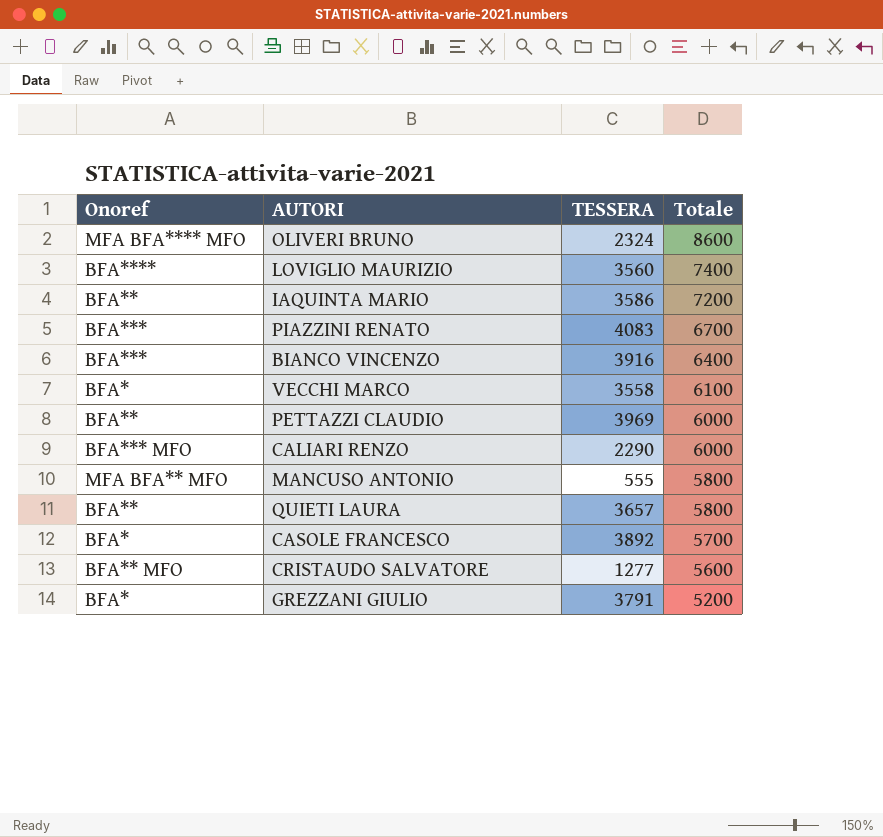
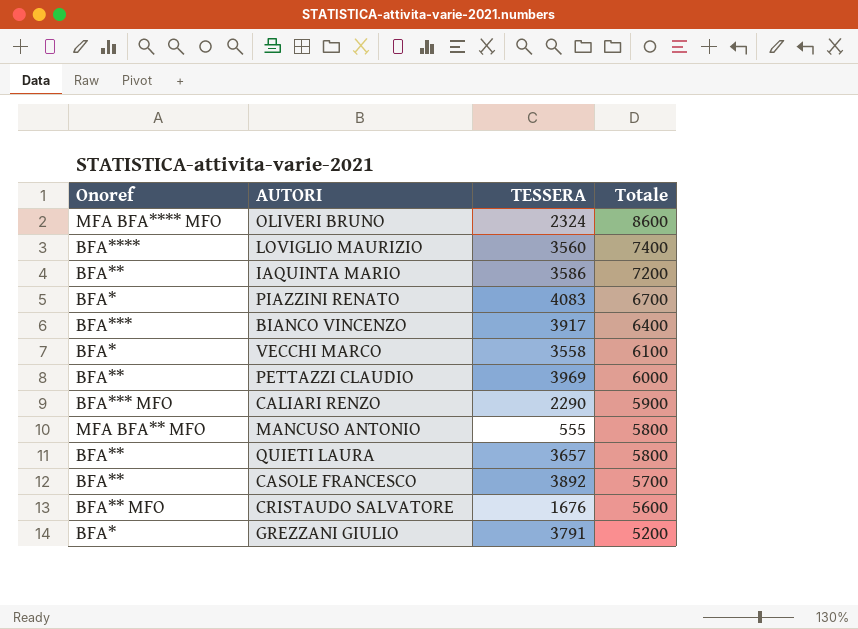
PIAZZINI RENATO | Onoref: BFA*** -> BFA*
BIANCO VINCENZO | TESSERA: 3916 -> 3917
CALIARI RENZO | Totale: 6000 -> 5900
CASOLE FRANCESCO | Onoref: BFA* -> BFA**
CRISTAUDO SALVATORE | TESSERA: 1277 -> 1676

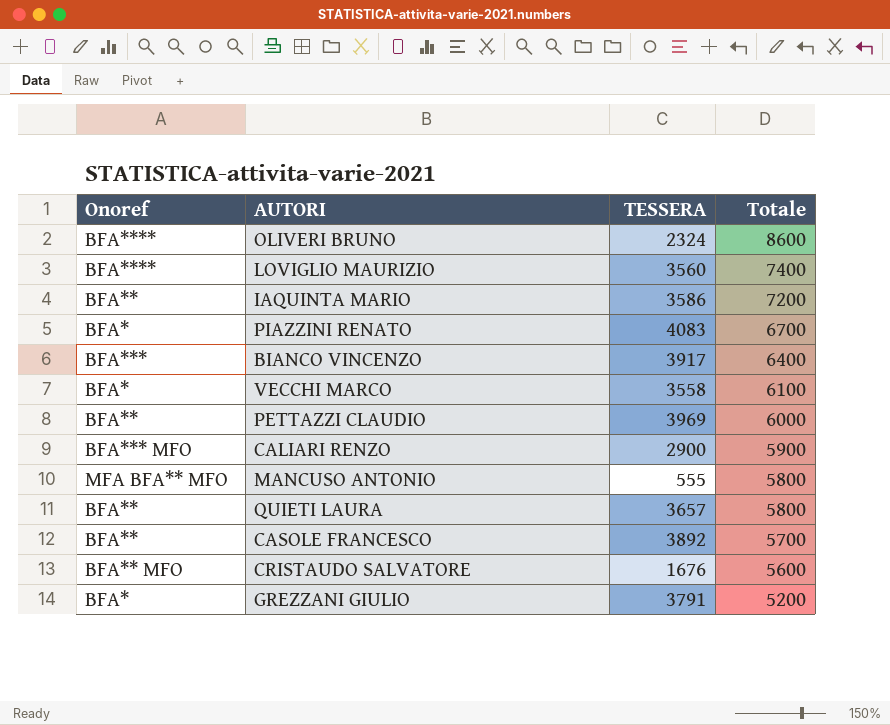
OLIVERI BRUNO | Onoref: MFA BFA**** MFO -> BFA****
CALIARI RENZO | TESSERA: 2290 -> 2900

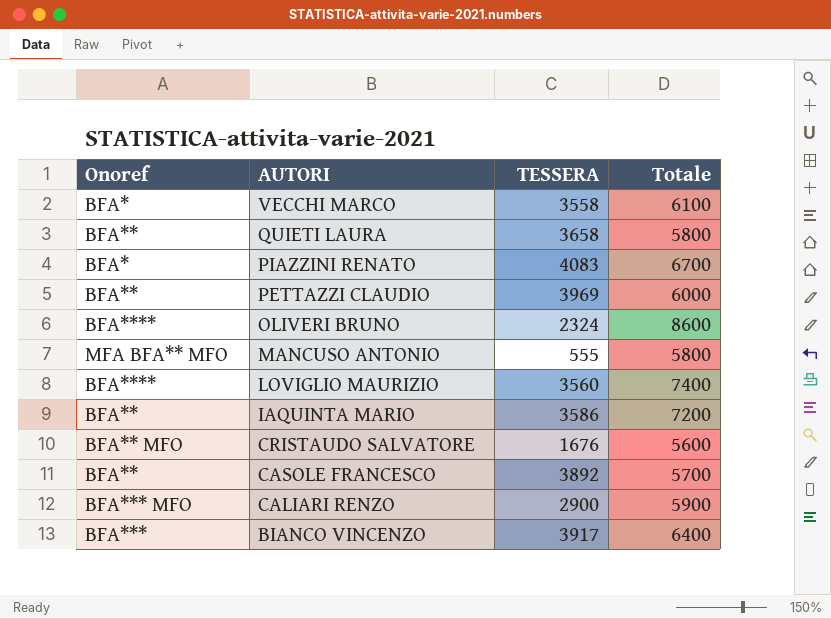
row order: Totale descending -> AUTORI descending
row GREZZANI GIULIO: BFA* | 3791 | 5200 -> none
QUIETI LAURA | TESSERA: 3657 -> 3658

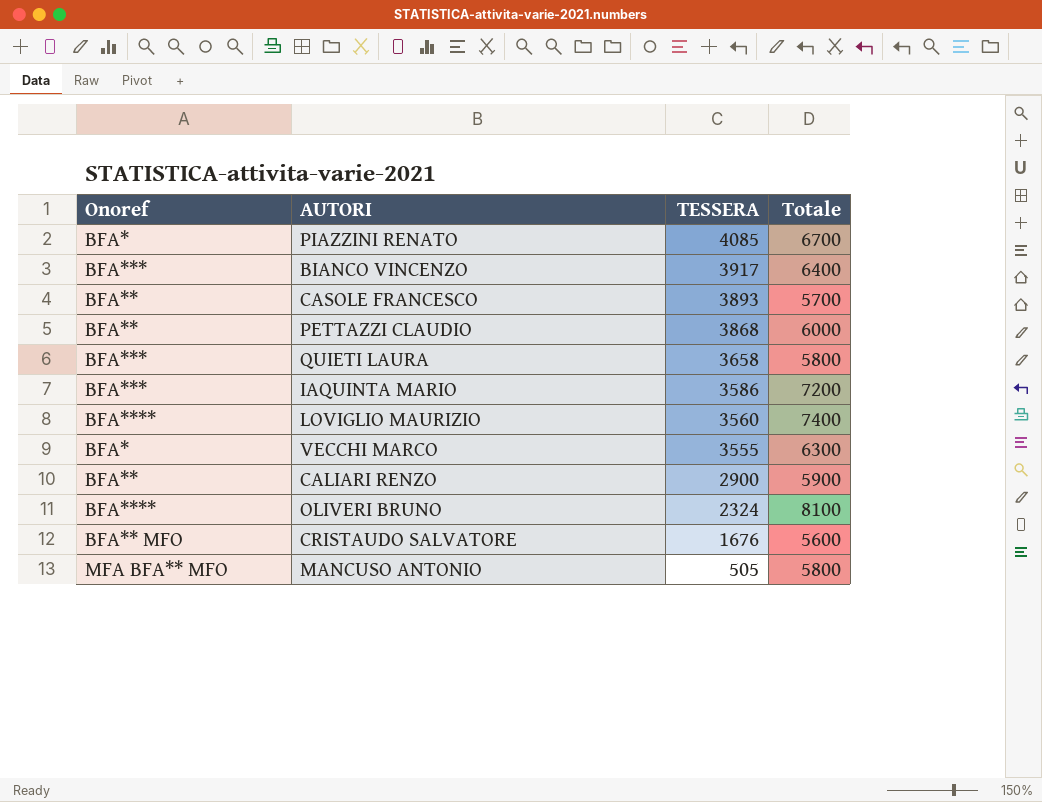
row order: AUTORI descending -> TESSERA descending
PIAZZINI RENATO | TESSERA: 4083 -> 4085
CASOLE FRANCESCO | TESSERA: 3892 -> 3893
PETTAZZI CLAUDIO | TESSERA: 3969 -> 3868
QUIETI LAURA | Onoref: BFA** -> BFA***
IAQUINTA MARIO | Onoref: BFA** -> BFA***
VECCHI MARCO | TESSERA: 3558 -> 3555
VECCHI MARCO | Totale: 6100 -> 6300
CALIARI RENZO | Onoref: BFA*** MFO -> BFA**
OLIVERI BRUNO | Totale: 8600 -> 8100
MANCUSO ANTONIO | TESSERA: 555 -> 505

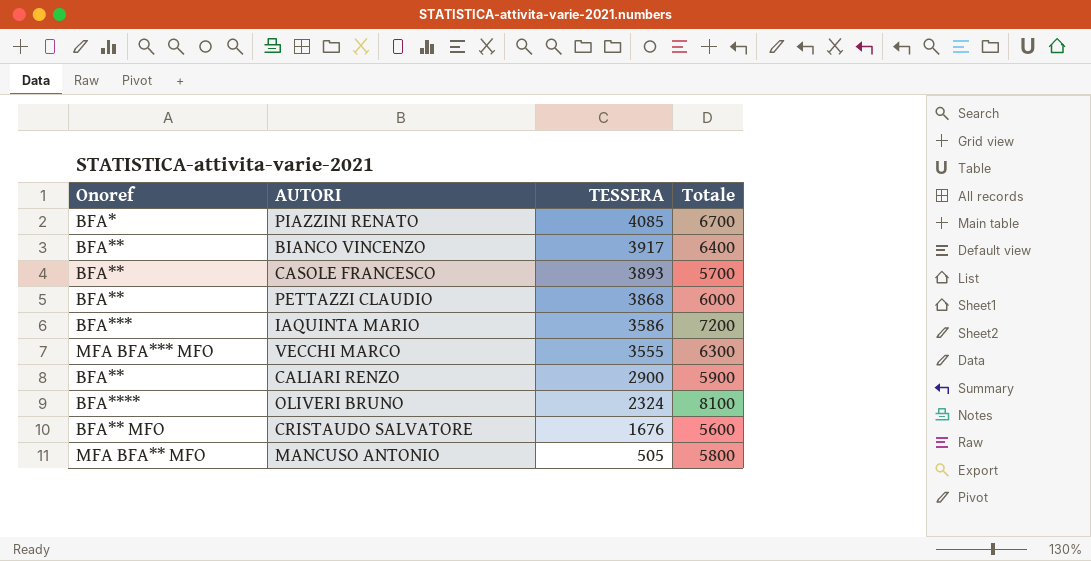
row QUIETI LAURA: BFA*** | 3658 | 5800 -> none
row LOVIGLIO MAURIZIO: BFA**** | 3560 | 7400 -> none
BIANCO VINCENZO | Onoref: BFA*** -> BFA**
VECCHI MARCO | Onoref: BFA* -> MFA BFA*** MFO

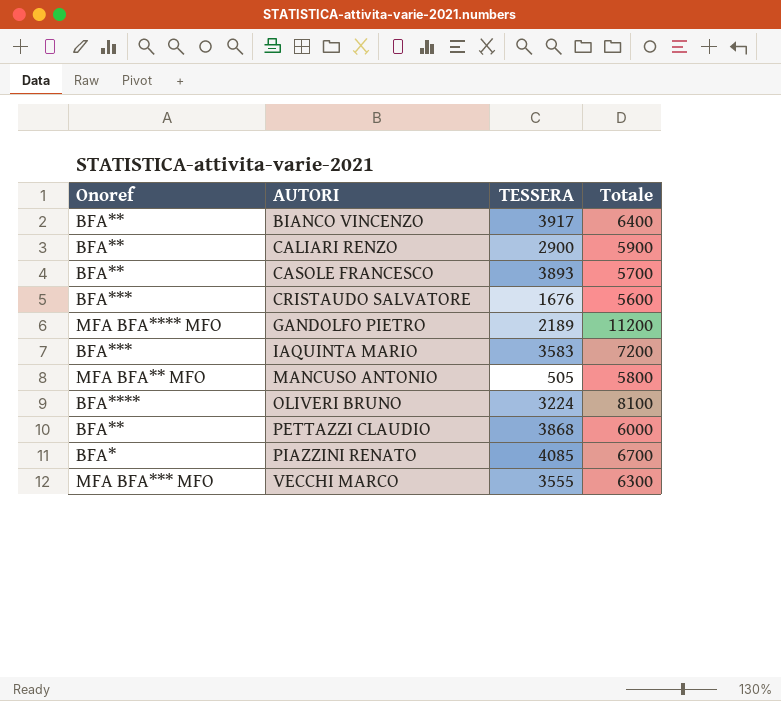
row order: TESSERA descending -> AUTORI ascending
CRISTAUDO SALVATORE | Onoref: BFA** MFO -> BFA***
row GANDOLFO PIETRO: none -> MFA BFA**** MFO | 2189 | 11200
IAQUINTA MARIO | TESSERA: 3586 -> 3583
OLIVERI BRUNO | TESSERA: 2324 -> 3224

